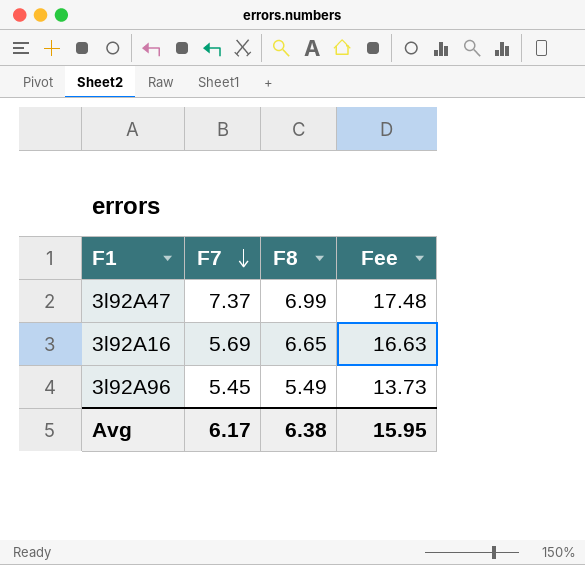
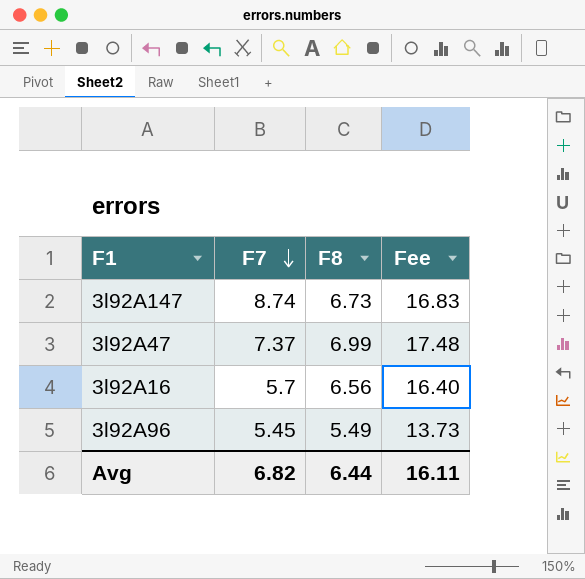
row 3l92A147: none -> 8.74 | 6.73 | 16.83
3l92A16 | F7: 5.69 -> 5.7
3l92A16 | F8: 6.65 -> 6.56
3l92A16 | Fee: 16.63 -> 16.40
Avg | F7: 6.17 -> 6.82
Avg | F8: 6.38 -> 6.44
Avg | Fee: 15.95 -> 16.11

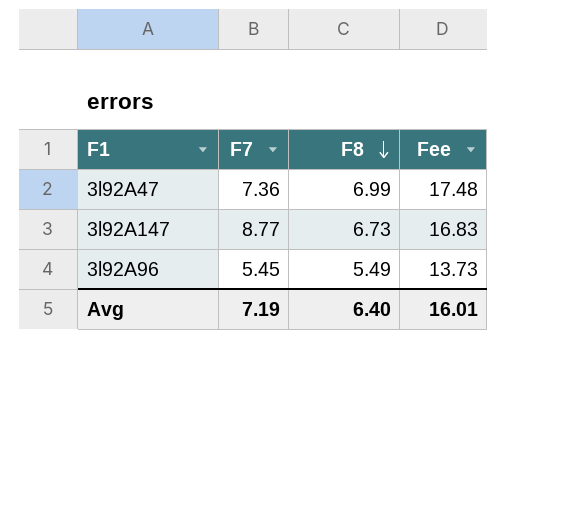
row order: F7 descending -> F8 descending
row 3l92A16: 5.7 | 6.56 | 16.40 -> none
3l92A47 | F7: 7.37 -> 7.36
3l92A147 | F7: 8.74 -> 8.77
Avg | F7: 6.82 -> 7.19
Avg | F8: 6.44 -> 6.40
Avg | Fee: 16.11 -> 16.01

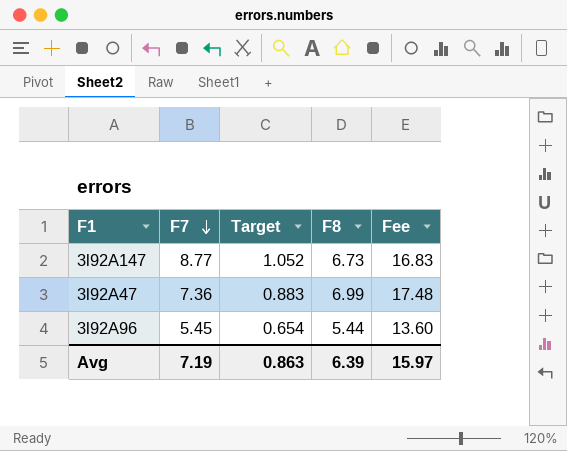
row order: F8 descending -> F7 descending
column Target | formula: none -> [F7] * 0.12
3l92A96 | F8: 5.49 -> 5.44
3l92A96 | Fee: 13.73 -> 13.60
Avg | F8: 6.40 -> 6.39
Avg | Fee: 16.01 -> 15.97

